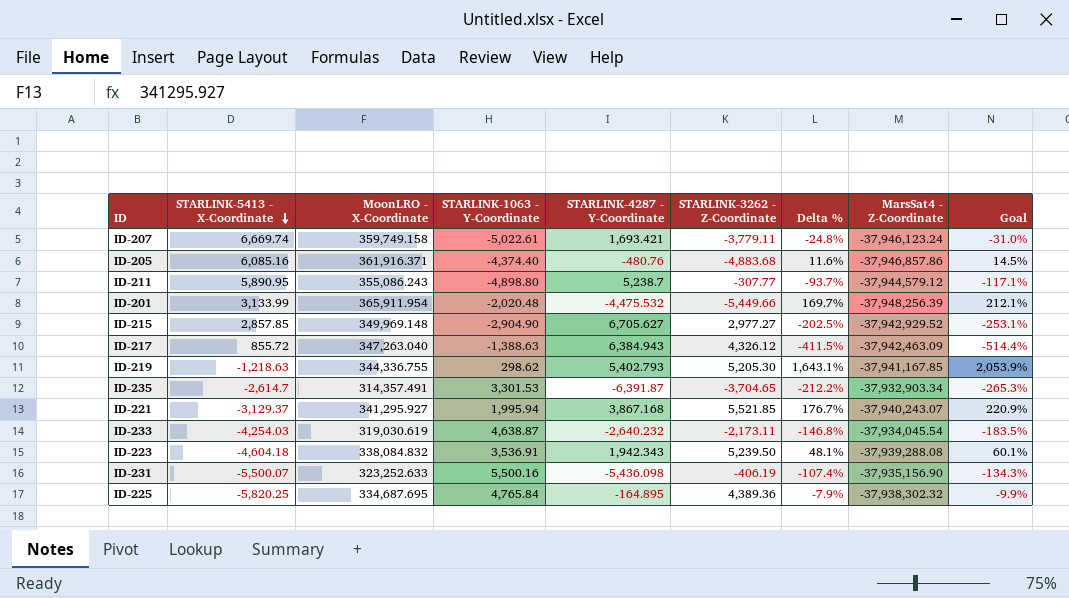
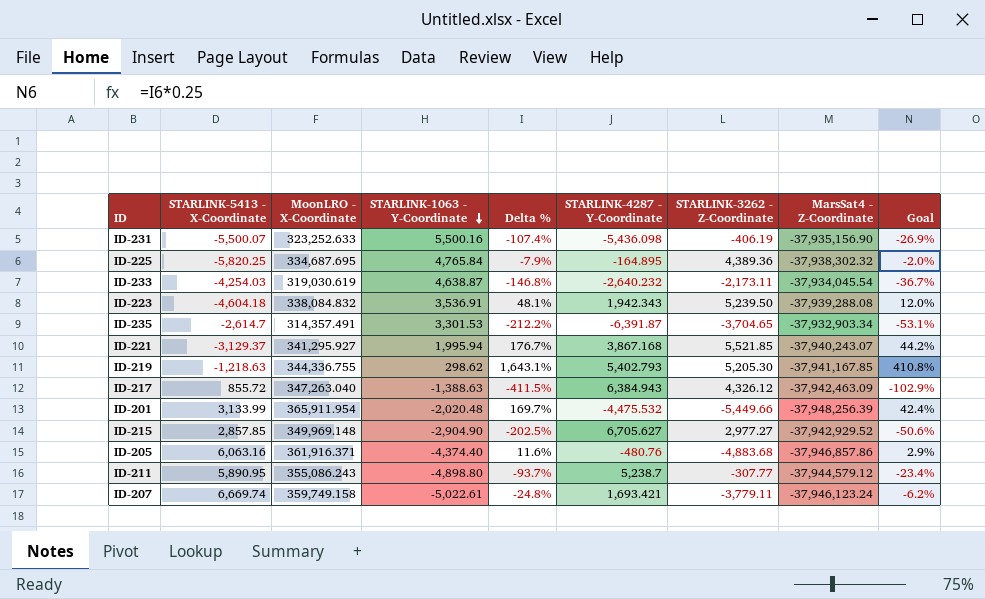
row order: STARLINK-5413 - X-Coordinate descending -> STARLINK-1063 - Y-Coordinate descending
column Delta % | position: 7 -> 5
column Goal | formula: [Delta %] * 1.25 -> [Delta %] * 0.25
ID-205 | STARLINK-5413 - X-Coordinate: 6,085.16 -> 6,063.16

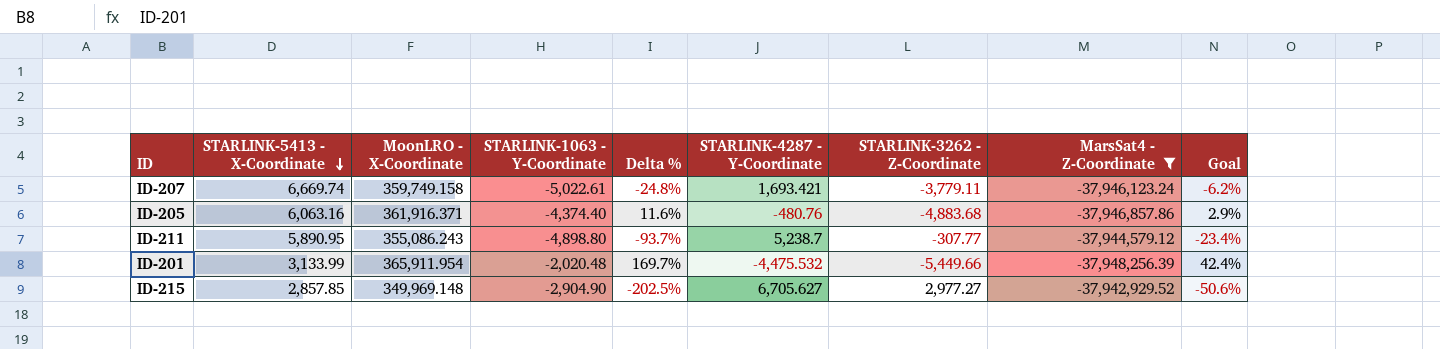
filter: none -> MarsSat4 - Z-Coordinate <= -37,942,929.52
row order: STARLINK-1063 - Y-Coordinate descending -> STARLINK-5413 - X-Coordinate descending

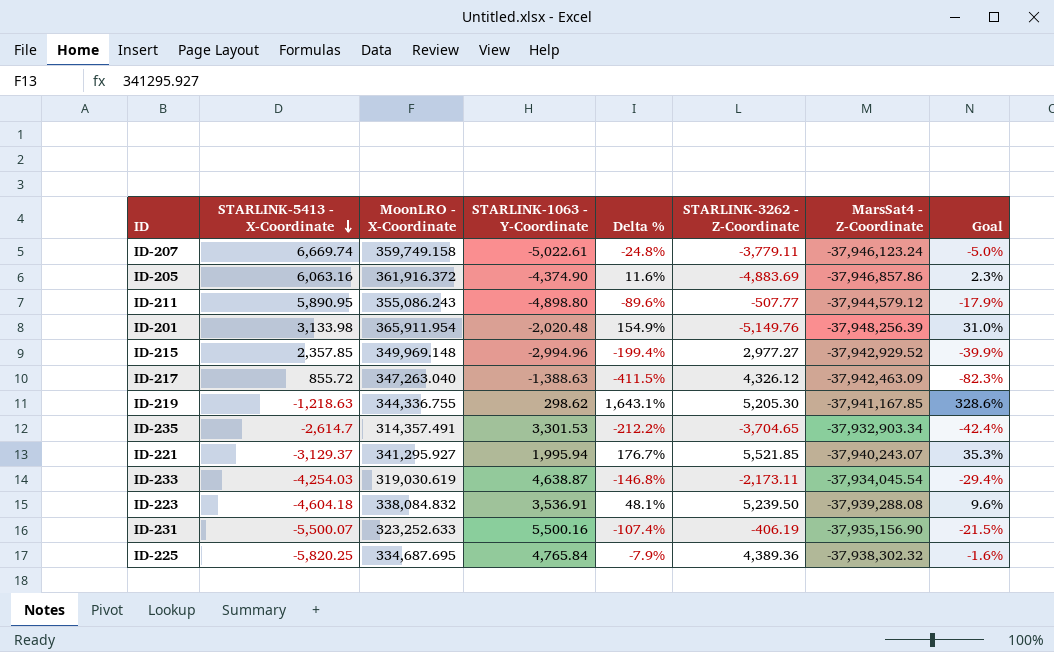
filter: MarsSat4 - Z-Coordinate <= -37,942,929.52 -> none
column STARLINK-4287 - Y-Coordinate | position: 6 -> none
column Goal | formula: [Delta %] * 0.25 -> [Delta %] * 0.2
ID-205 | MoonLRO - X-Coordinate: 361,916.371 -> 361,916.372
ID-205 | STARLINK-1063 - Y-Coordinate: -4,374.40 -> -4,374.90
ID-205 | STARLINK-3262 - Z-Coordinate: -4,883.68 -> -4,883.69
ID-211 | Delta %: -93.7% -> -89.6%
ID-211 | STARLINK-3262 - Z-Coordinate: -307.77 -> -507.77
ID-201 | STARLINK-5413 - X-Coordinate: 3,133.99 -> 3,133.98
ID-201 | Delta %: 169.7% -> 154.9%
ID-201 | STARLINK-3262 - Z-Coordinate: -5,449.66 -> -5,149.76
ID-215 | STARLINK-5413 - X-Coordinate: 2,857.85 -> 2,357.85
ID-215 | STARLINK-1063 - Y-Coordinate: -2,904.90 -> -2,994.96
ID-215 | Delta %: -202.5% -> -199.4%

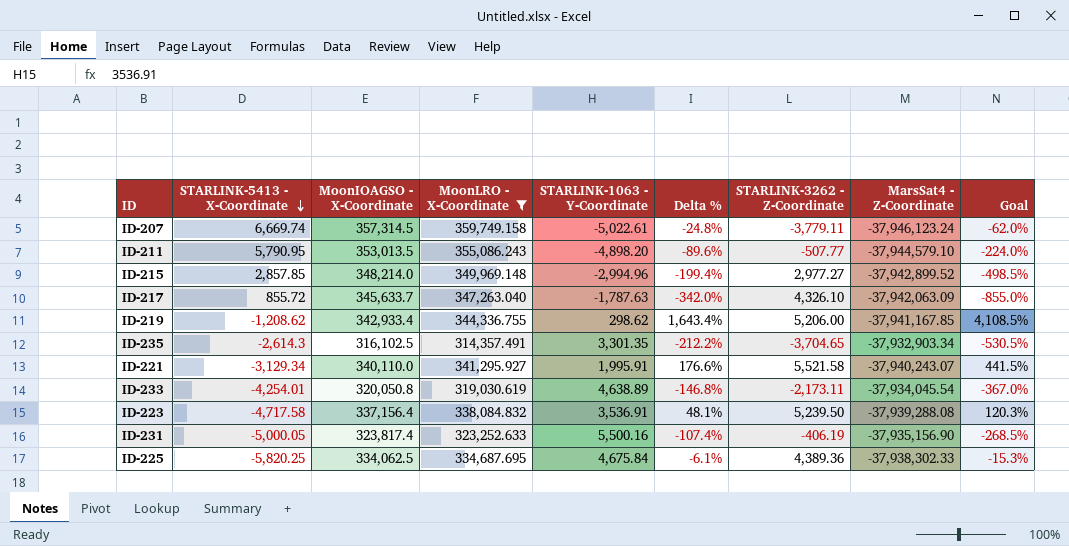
filter: none -> MoonLRO - X-Coordinate <= 359,749.158
column MoonIOAGSO - X-Coordinate | position: none -> 3
column Goal | formula: [Delta %] * 0.2 -> [Delta %] * 2.5
ID-211 | STARLINK-5413 - X-Coordinate: 5,890.95 -> 5,790.95
ID-211 | STARLINK-1063 - Y-Coordinate: -4,898.80 -> -4,898.20
ID-211 | MarsSat4 - Z-Coordinate: -37,944,579.12 -> -37,944,579.10
ID-215 | STARLINK-5413 - X-Coordinate: 2,357.85 -> 2,857.85
ID-215 | MarsSat4 - Z-Coordinate: -37,942,929.52 -> -37,942,899.52
ID-217 | STARLINK-1063 - Y-Coordinate: -1,388.63 -> -1,787.63
ID-217 | Delta %: -411.5% -> -342.0%
ID-217 | STARLINK-3262 - Z-Coordinate: 4,326.12 -> 4,326.10
ID-217 | MarsSat4 - Z-Coordinate: -37,942,463.09 -> -37,942,063.09
ID-219 | STARLINK-5413 - X-Coordinate: -1,218.63 -> -1,208.62
ID-219 | Delta %: 1,643.1% -> 1,643.4%
ID-219 | STARLINK-3262 - Z-Coordinate: 5,205.30 -> 5,206.00
ID-235 | STARLINK-5413 - X-Coordinate: -2,614.7 -> -2,614.3
ID-235 | STARLINK-1063 - Y-Coordinate: 3,301.53 -> 3,301.35
ID-221 | STARLINK-5413 - X-Coordinate: -3,129.37 -> -3,129.34
ID-221 | STARLINK-1063 - Y-Coordinate: 1,995.94 -> 1,995.91
ID-221 | Delta %: 176.7% -> 176.6%
ID-221 | STARLINK-3262 - Z-Coordinate: 5,521.85 -> 5,521.58
ID-233 | STARLINK-5413 - X-Coordinate: -4,254.03 -> -4,254.01
ID-233 | STARLINK-1063 - Y-Coordinate: 4,638.87 -> 4,638.89
ID-223 | STARLINK-5413 - X-Coordinate: -4,604.18 -> -4,717.58
ID-231 | STARLINK-5413 - X-Coordinate: -5,500.07 -> -5,000.05
ID-225 | STARLINK-1063 - Y-Coordinate: 4,765.84 -> 4,675.84
ID-225 | Delta %: -7.9% -> -6.1%
ID-225 | MarsSat4 - Z-Coordinate: -37,938,302.32 -> -37,938,302.33

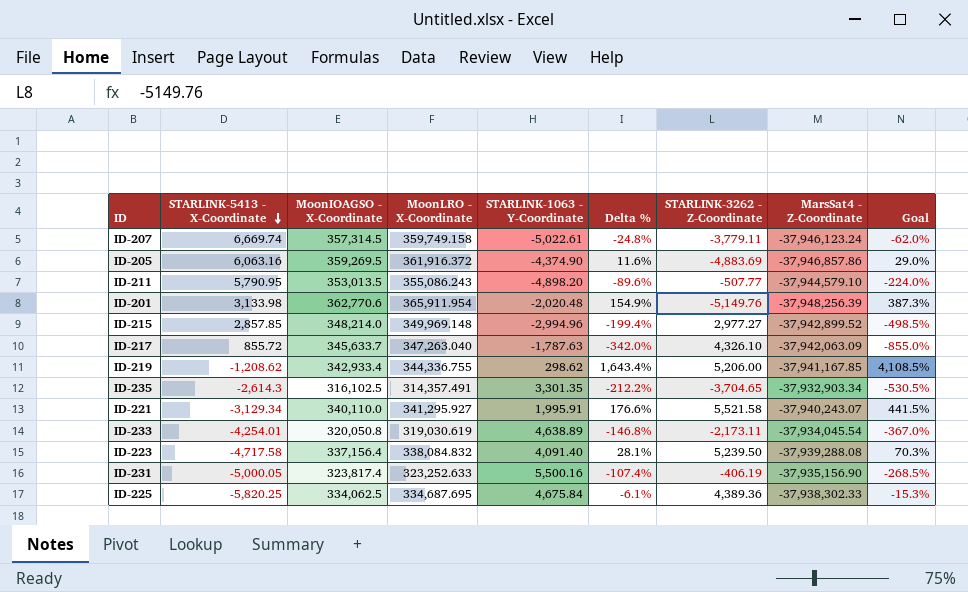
filter: MoonLRO - X-Coordinate <= 359,749.158 -> none
ID-223 | STARLINK-1063 - Y-Coordinate: 3,536.91 -> 4,091.40
ID-223 | Delta %: 48.1% -> 28.1%
ID-223 | Goal: 120.3% -> 70.3%

